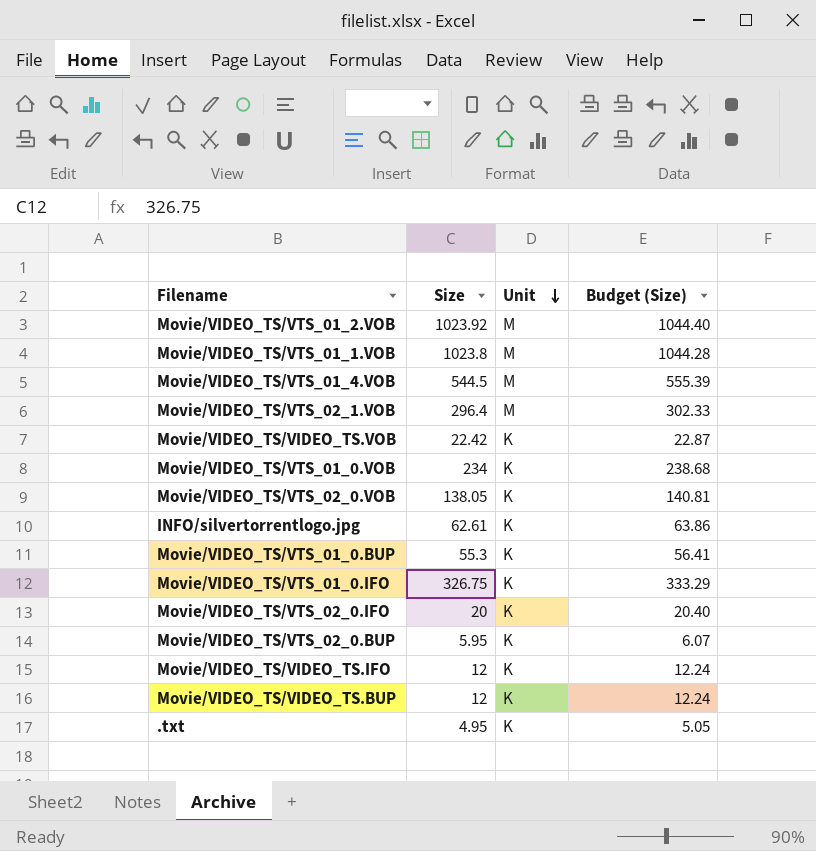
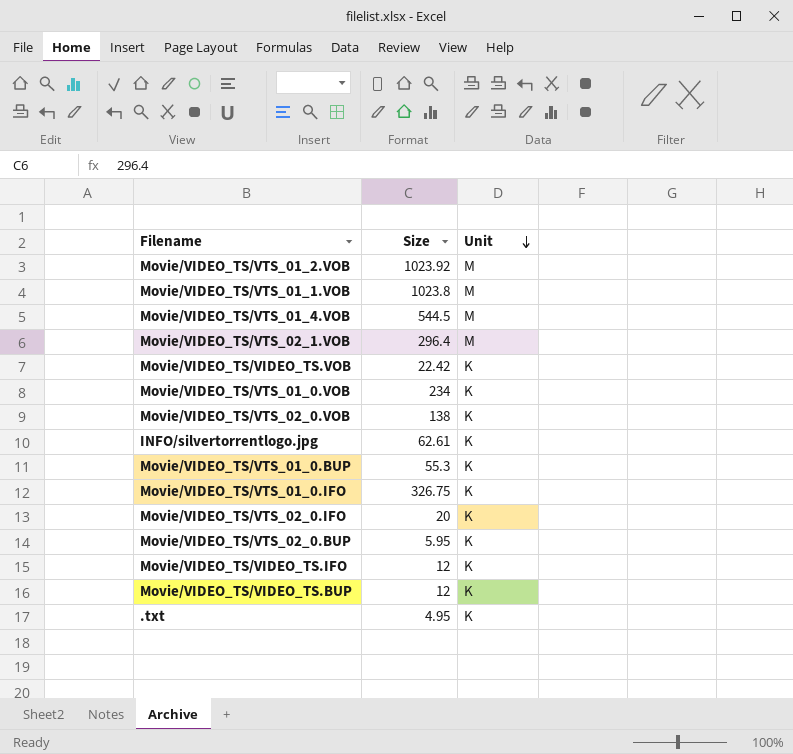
column Budget (Size) | formula: [Size] * 1.02 -> none
Movie/VIDEO_TS/VTS_02_0.VOB | Size: 138.05 -> 138

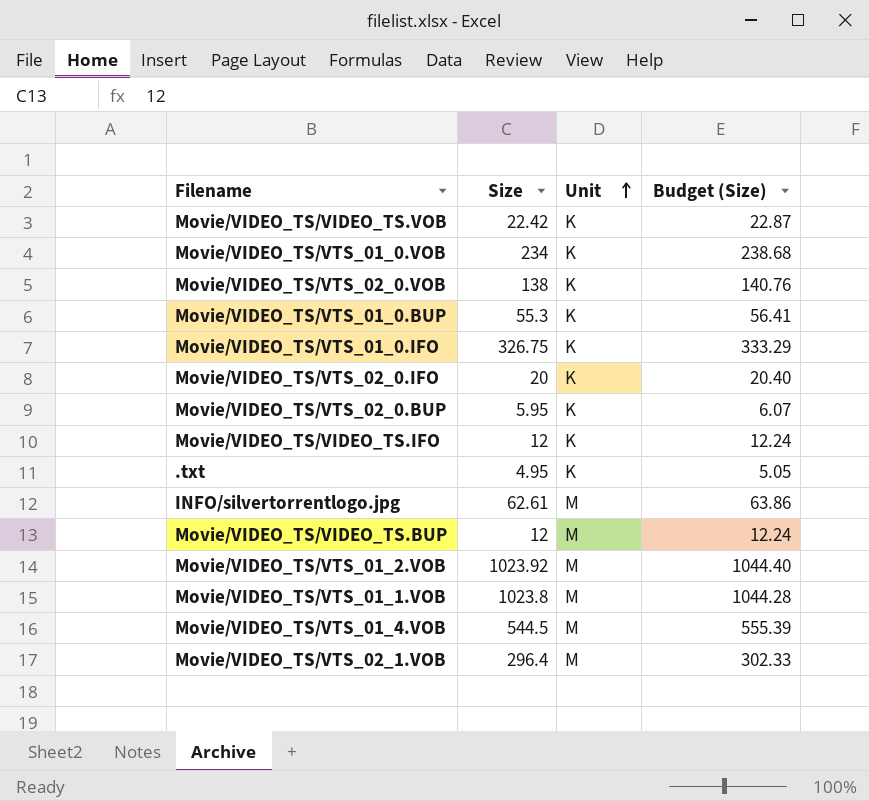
row order: Unit descending -> Unit ascending
column Budget (Size) | formula: none -> [Size] * 1.02
INFO/silvertorrentlogo.jpg | Unit: K -> M
Movie/VIDEO_TS/VIDEO_TS.BUP | Unit: K -> M

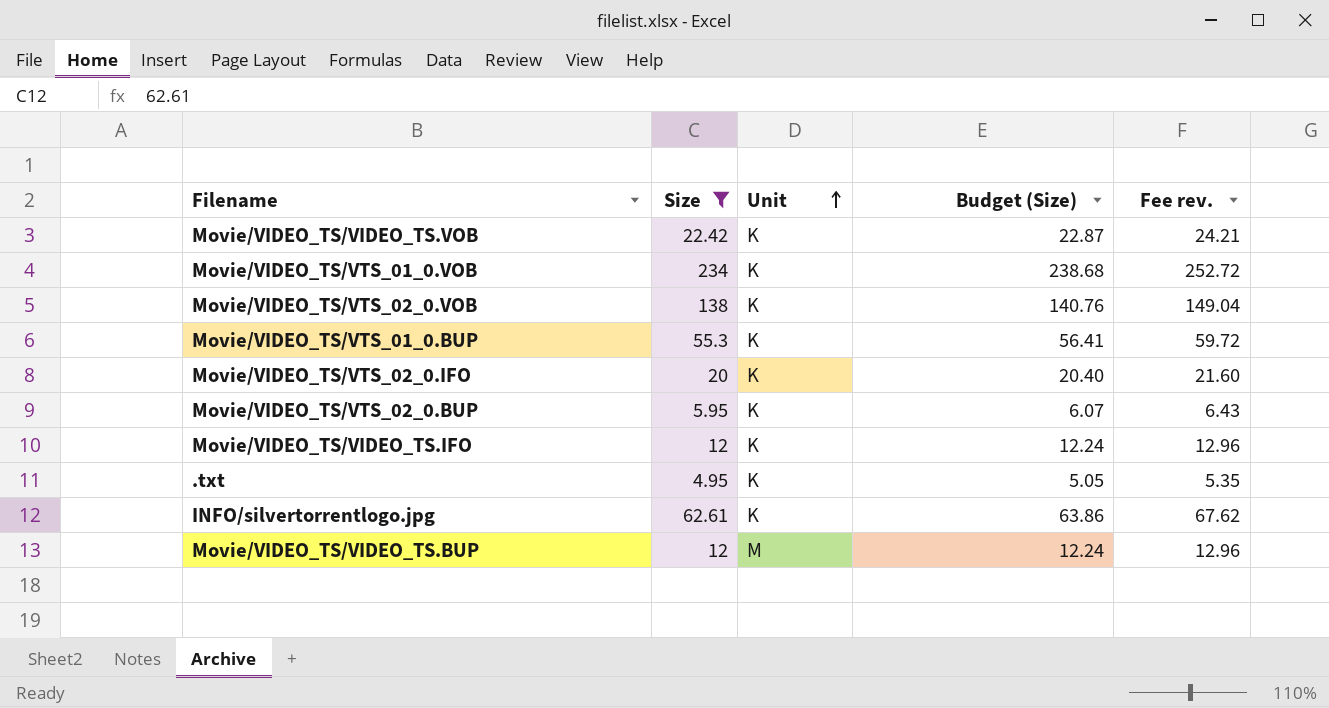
filter: none -> Size <= 234
column Fee rev. | formula: none -> [Size] * 1.08
INFO/silvertorrentlogo.jpg | Unit: M -> K

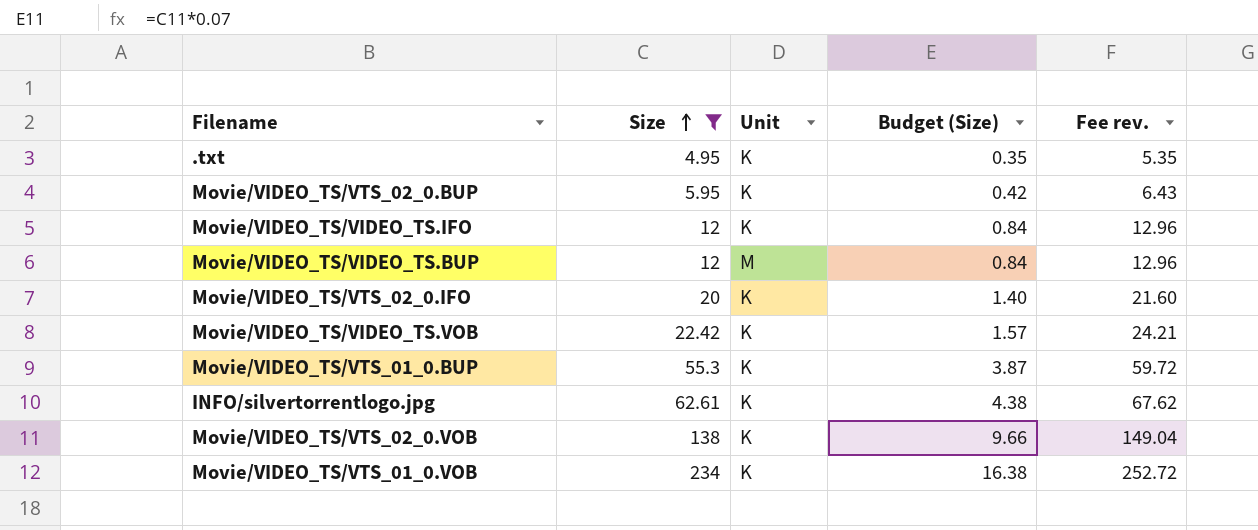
row order: Unit ascending -> Size ascending
column Budget (Size) | formula: [Size] * 1.02 -> [Size] * 0.07

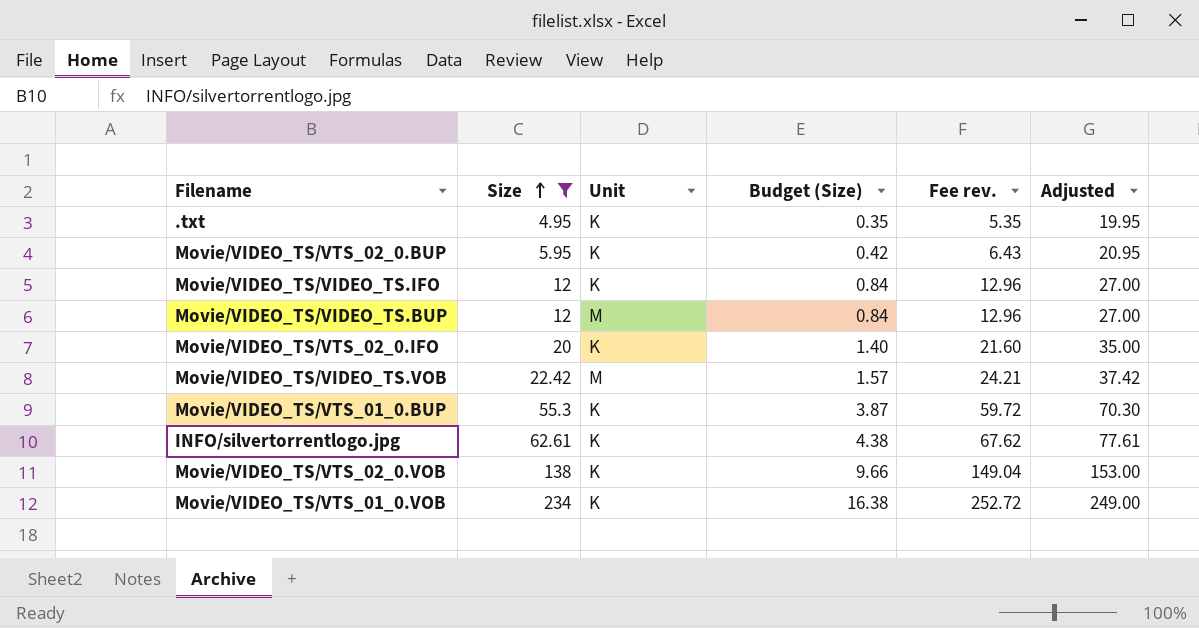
column Adjusted | formula: none -> [Size] + 15
Movie/VIDEO_TS/VIDEO_TS.VOB | Unit: K -> M

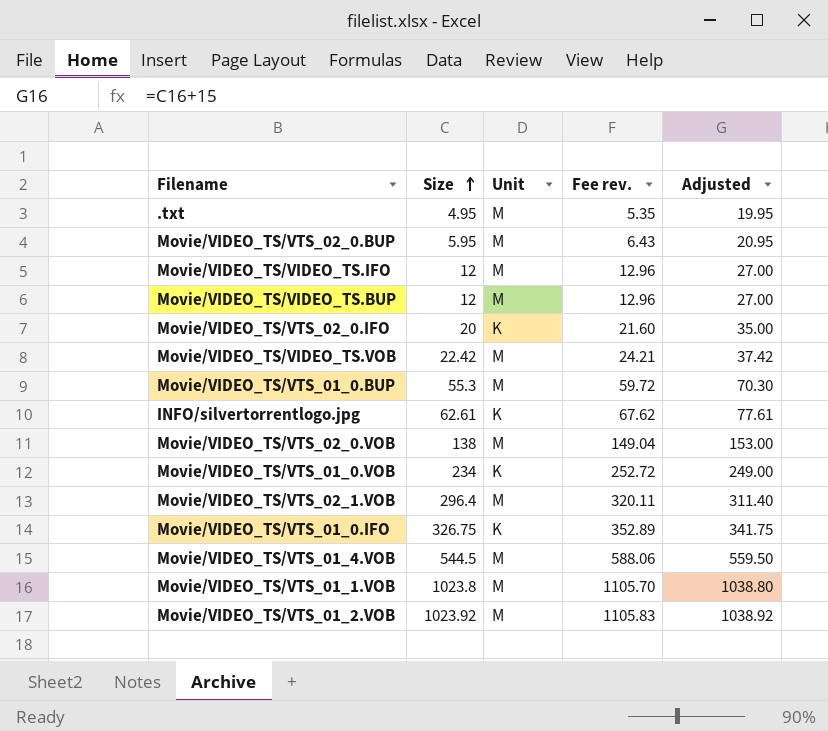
filter: Size <= 234 -> none
column Budget (Size) | formula: [Size] * 0.07 -> none
.txt | Unit: K -> M
Movie/VIDEO_TS/VTS_02_0.BUP | Unit: K -> M
Movie/VIDEO_TS/VIDEO_TS.IFO | Unit: K -> M
Movie/VIDEO_TS/VTS_01_0.BUP | Unit: K -> M
Movie/VIDEO_TS/VTS_02_0.VOB | Unit: K -> M

